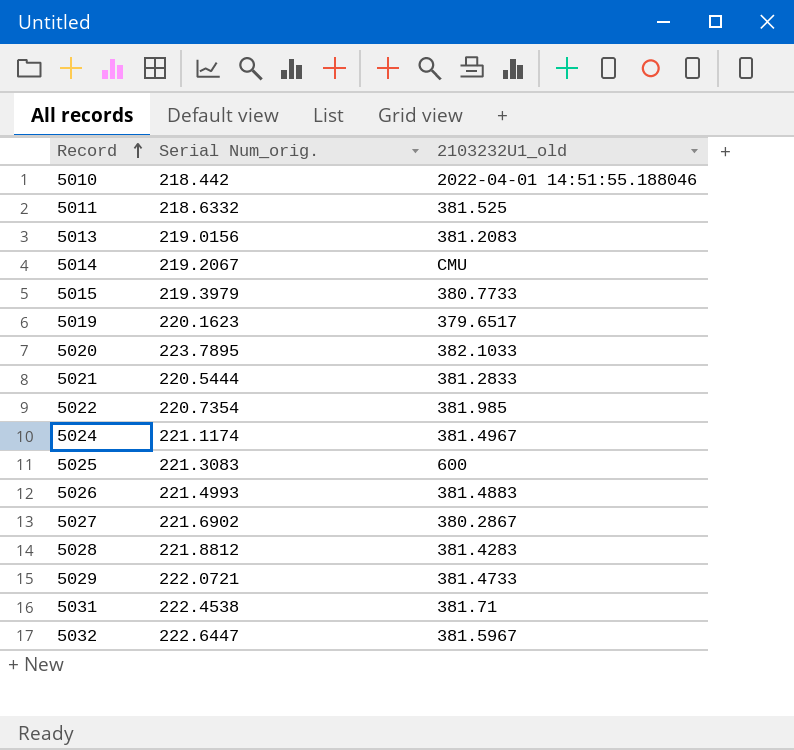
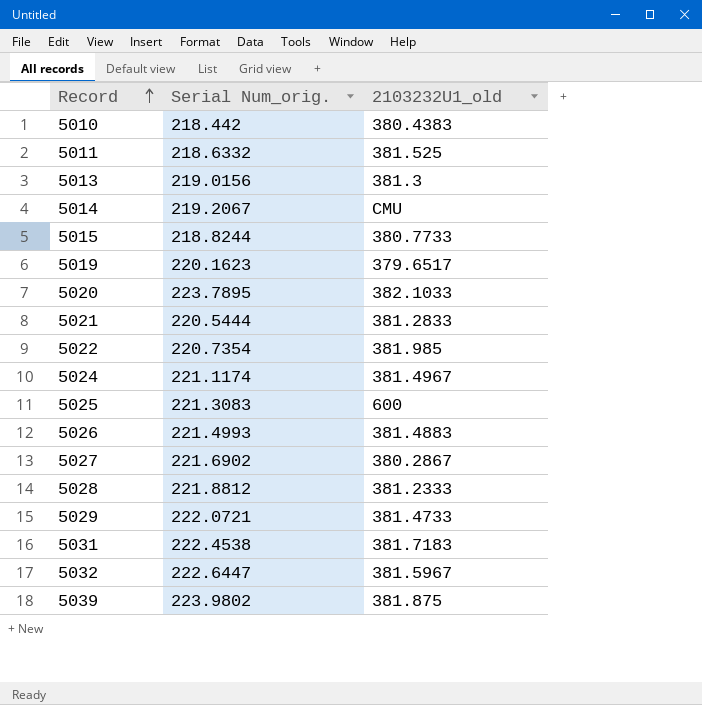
5010 | 2103232U1_old: 2022-04-01 14:51:55.188046 -> 380.4383
5013 | 2103232U1_old: 381.2083 -> 381.3
5015 | Serial Num_orig.: 219.3979 -> 218.8244
5028 | 2103232U1_old: 381.4283 -> 381.2333
5031 | 2103232U1_old: 381.71 -> 381.7183
row 5039: none -> 223.9802 | 381.875

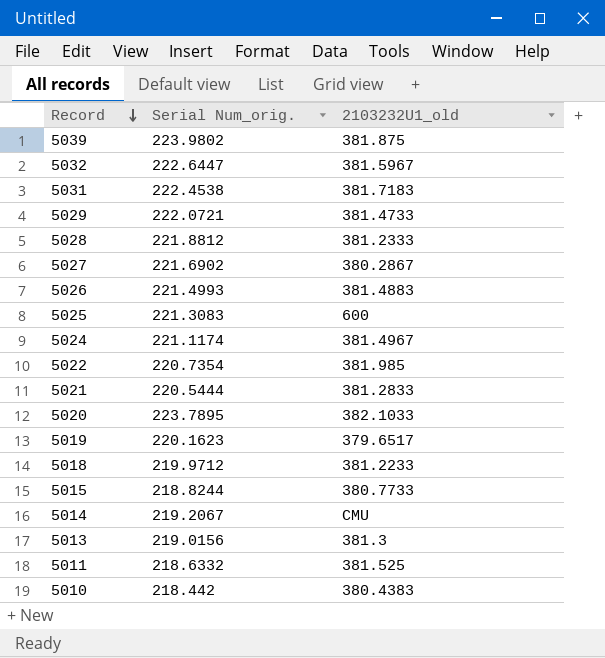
row order: Record ascending -> Record descending
row 5018: none -> 219.9712 | 381.2233

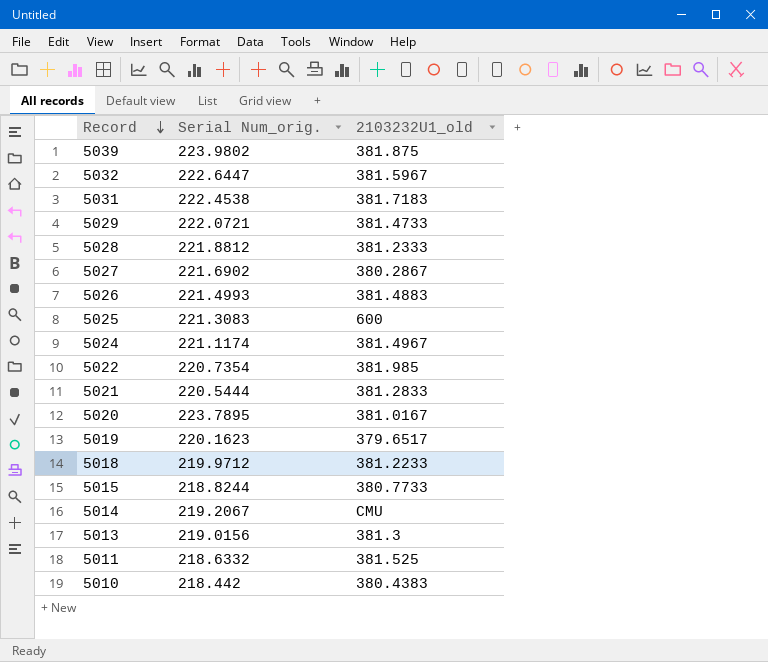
5020 | 2103232U1_old: 382.1033 -> 381.0167

